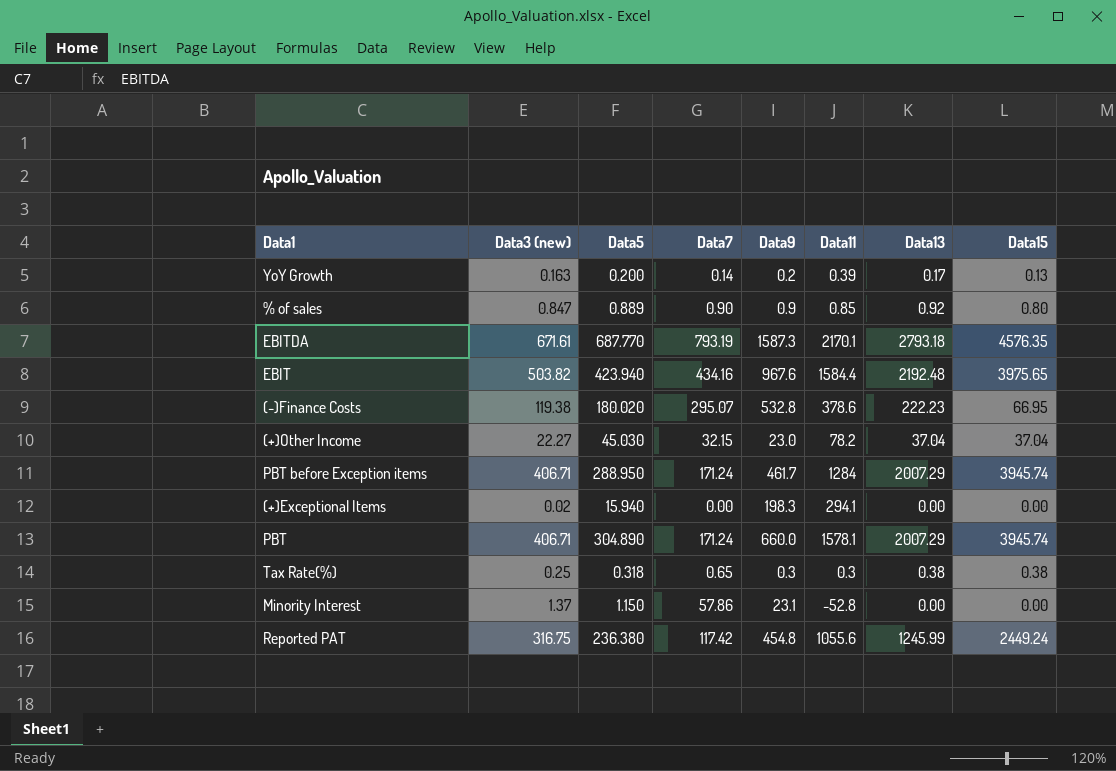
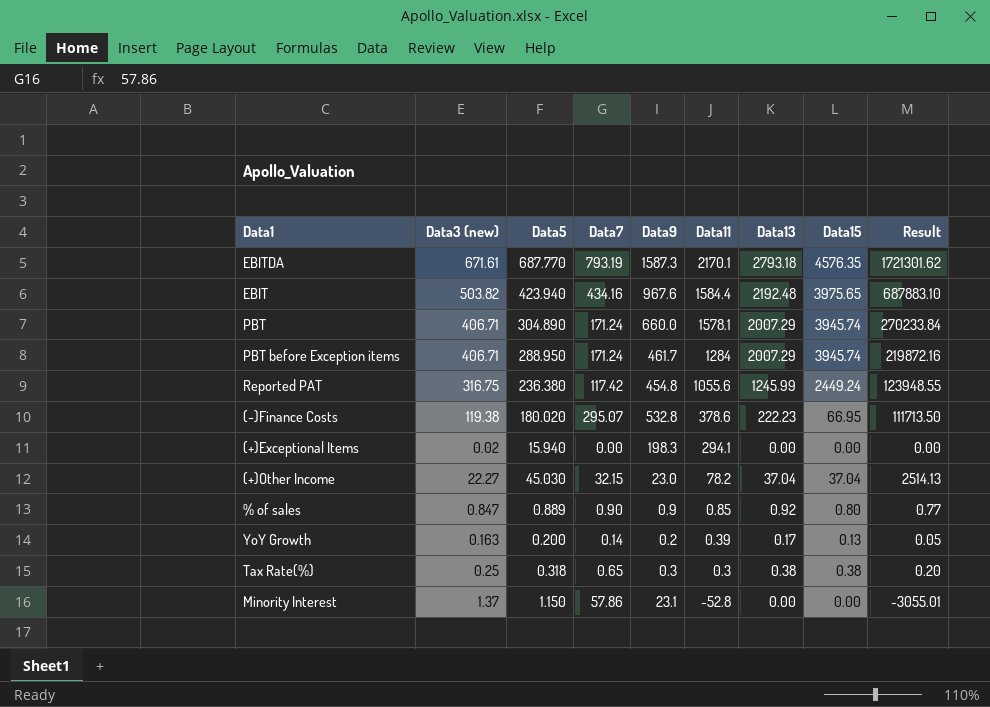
row order: none -> Data11 descending
column Result | formula: none -> [Data7] * [Data11]

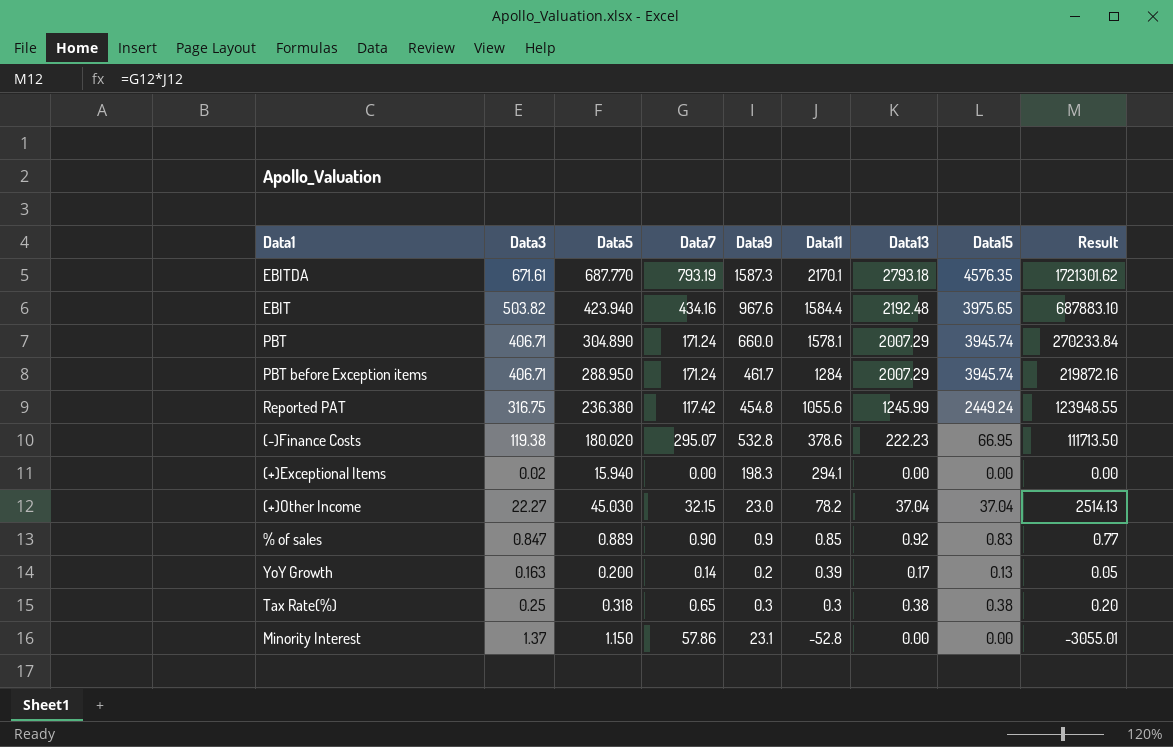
column name: Data3 (new) -> Data3
% of sales | Data15: 0.80 -> 0.83

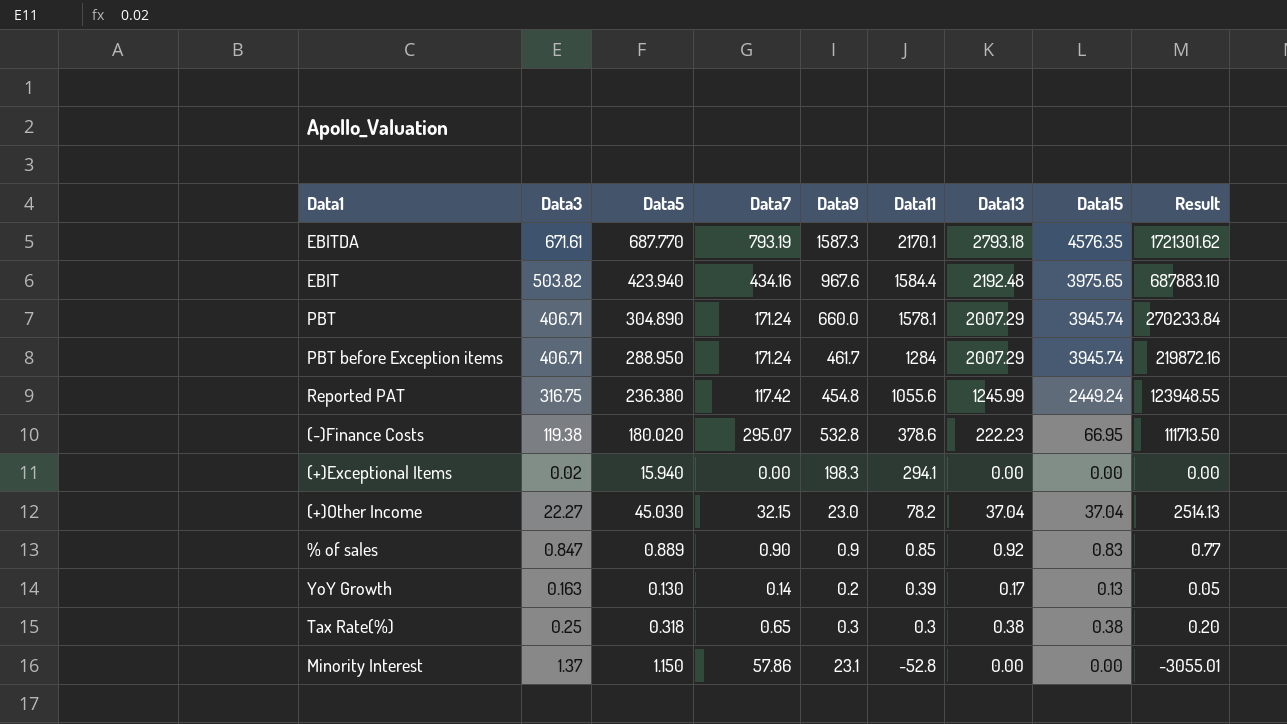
YoY Growth | Data5: 0.200 -> 0.130

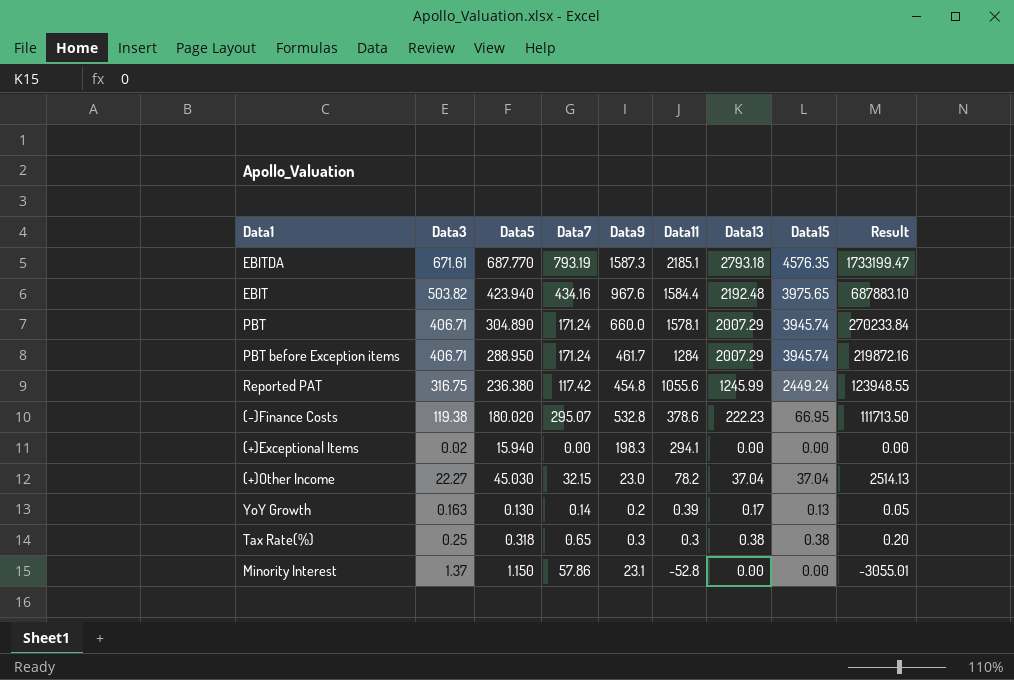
row % of sales: 0.847 | 0.889 | 0.90 | 0.9 | 0.85 | 0.92 | 0.83 | 0.77 -> none
EBITDA | Data11: 2170.1 -> 2185.1
EBITDA | Result: 1721301.62 -> 1733199.47

